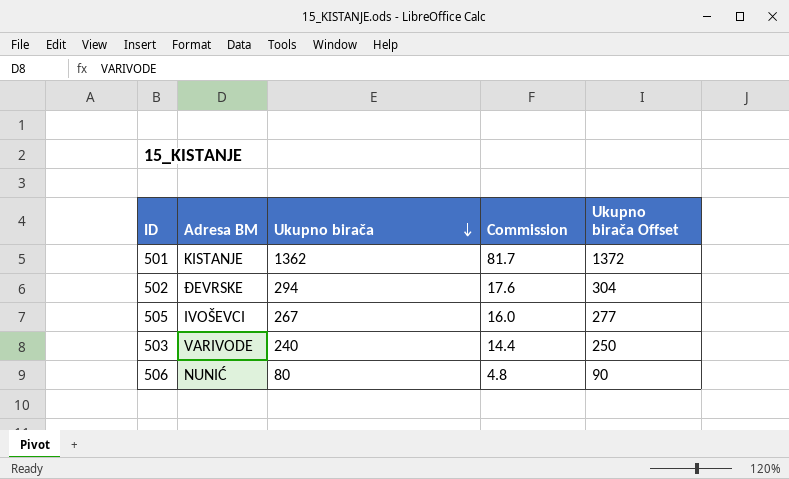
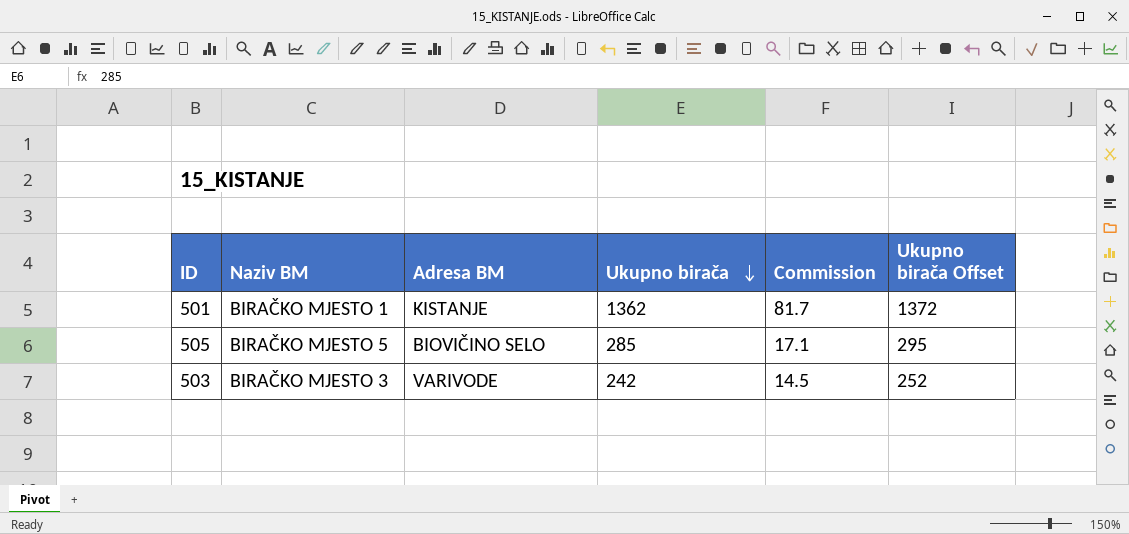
column Naziv BM | position: none -> 2
row 502: ĐEVRSKE | 294 | 17.6 | 304 -> none
row 506: NUNIĆ | 80 | 4.8 | 90 -> none
505 | Adresa BM: IVOŠEVCI -> BIOVIČINO SELO
505 | Ukupno birača: 267 -> 285
505 | Commission: 16.0 -> 17.1
505 | Ukupno birača Offset: 277 -> 295
503 | Ukupno birača: 240 -> 242
503 | Commission: 14.4 -> 14.5
503 | Ukupno birača Offset: 250 -> 252

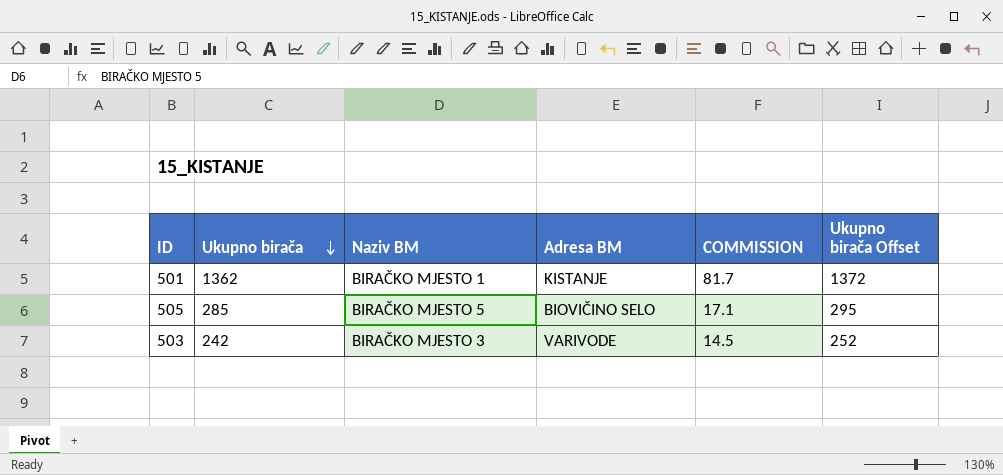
column Ukupno birača | position: 4 -> 2
column name: Commission -> COMMISSION

